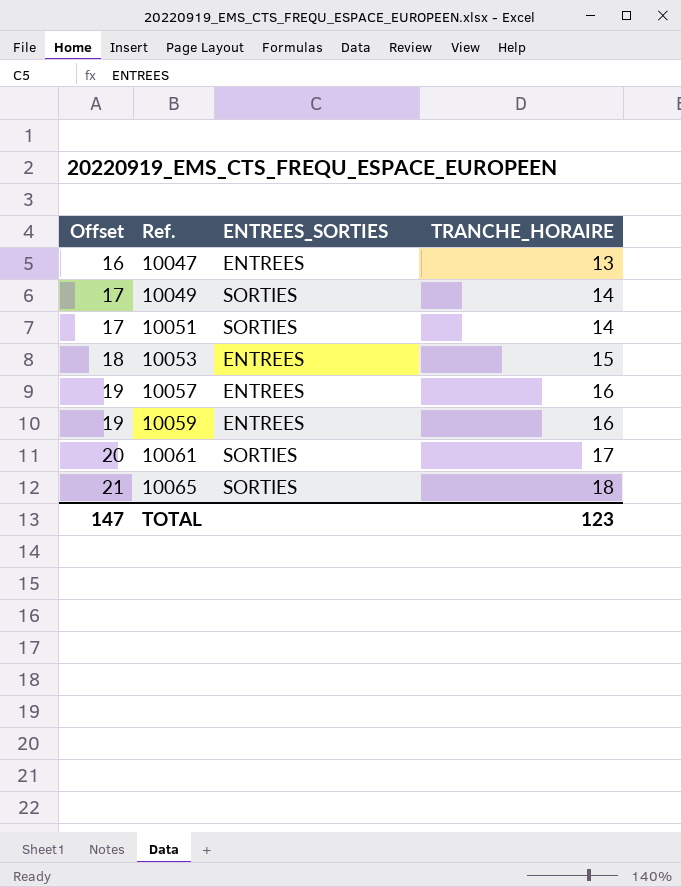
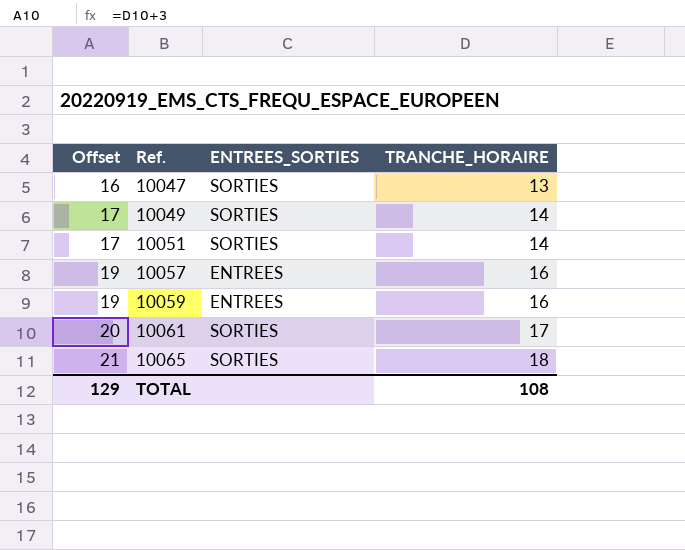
row 10053: 18 | ENTREES | 15 -> none
10047 | ENTREES_SORTIES: ENTREES -> SORTIES
TOTAL | Offset: 147 -> 129
TOTAL | TRANCHE_HORAIRE: 123 -> 108

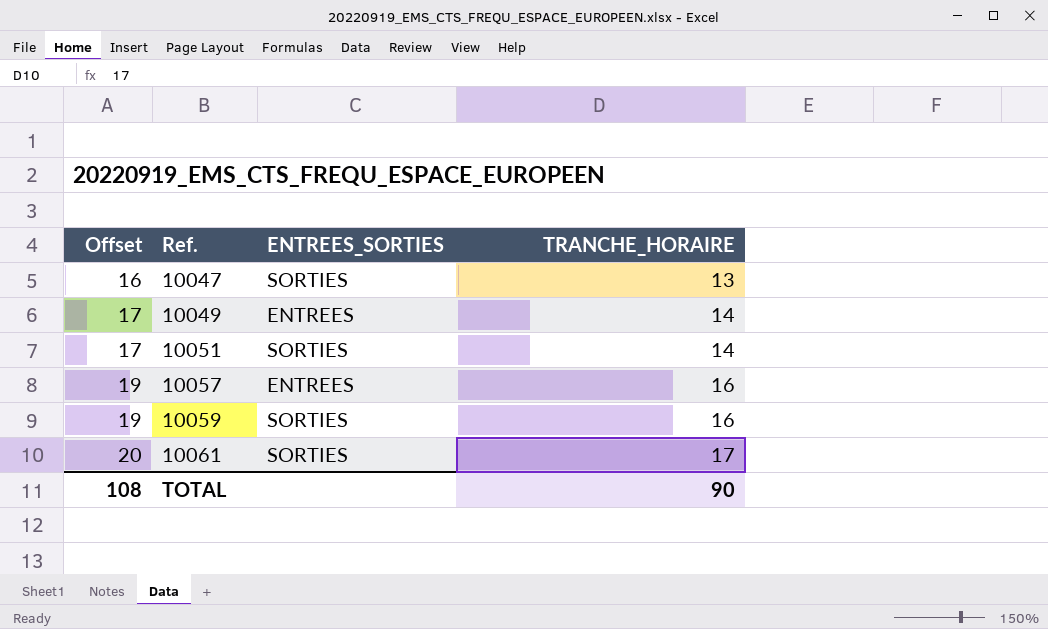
row 10065: 21 | SORTIES | 18 -> none
10049 | ENTREES_SORTIES: SORTIES -> ENTREES
10059 | ENTREES_SORTIES: ENTREES -> SORTIES
TOTAL | Offset: 129 -> 108
TOTAL | TRANCHE_HORAIRE: 108 -> 90

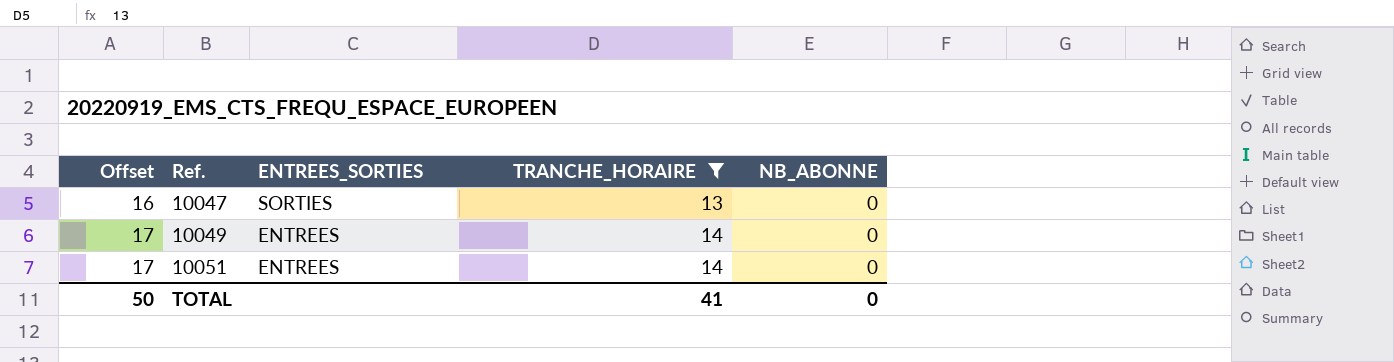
filter: none -> TRANCHE_HORAIRE <= 14
column NB_ABONNE | position: none -> 5
10051 | ENTREES_SORTIES: SORTIES -> ENTREES
TOTAL | Offset: 108 -> 50
TOTAL | TRANCHE_HORAIRE: 90 -> 41

